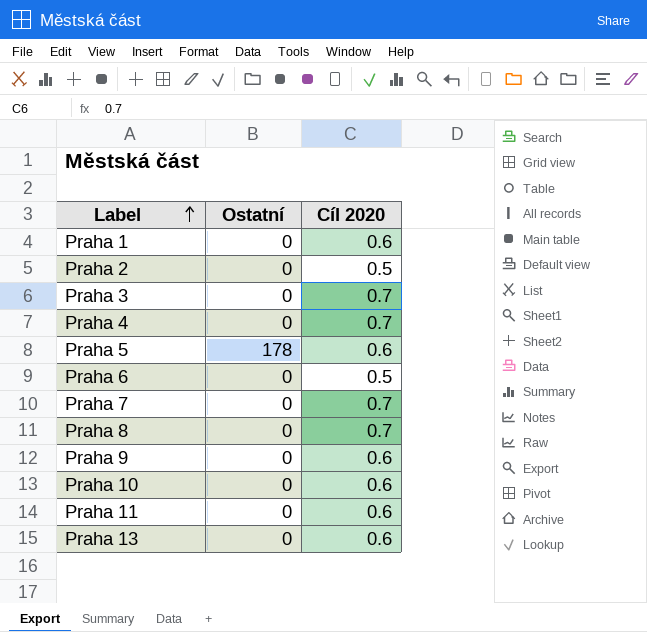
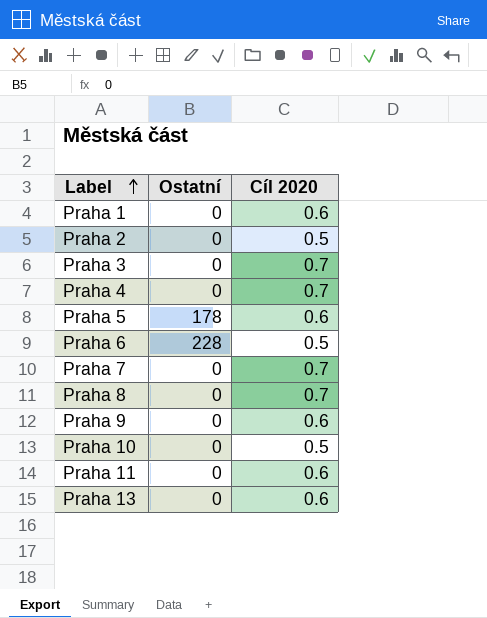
Praha 6 | Ostatní: 0 -> 228
Praha 10 | Cíl 2020: 0.6 -> 0.5

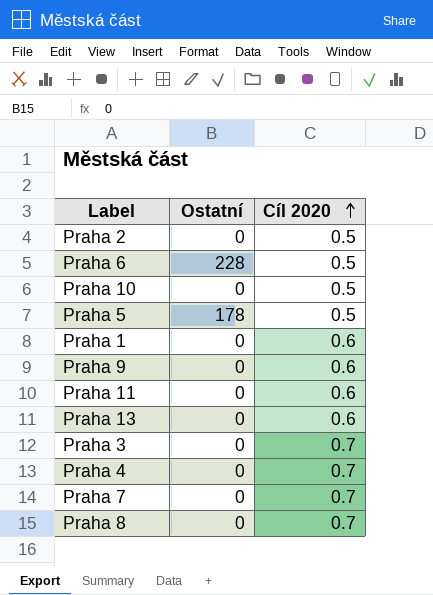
row order: Label ascending -> Cíl 2020 ascending
Praha 5 | Cíl 2020: 0.6 -> 0.5

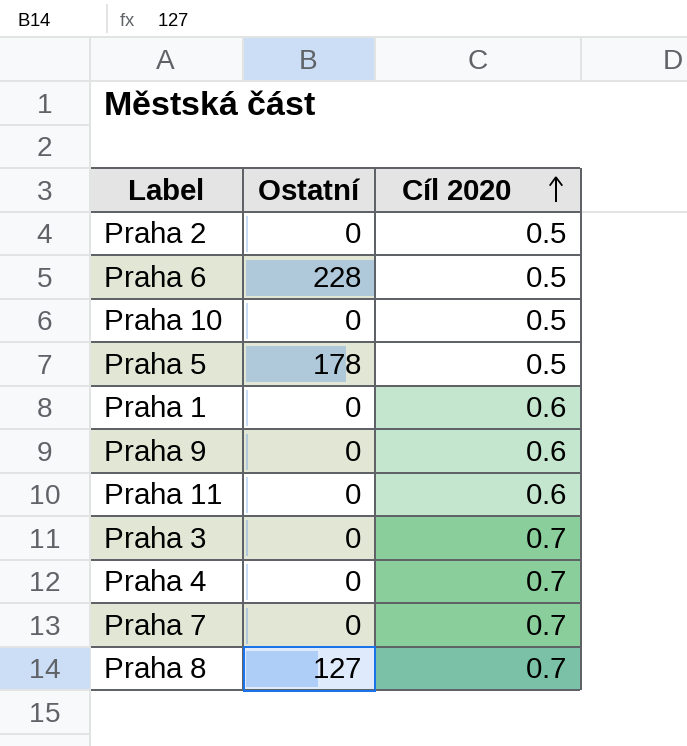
row Praha 13: 0 | 0.6 -> none
Praha 8 | Ostatní: 0 -> 127

